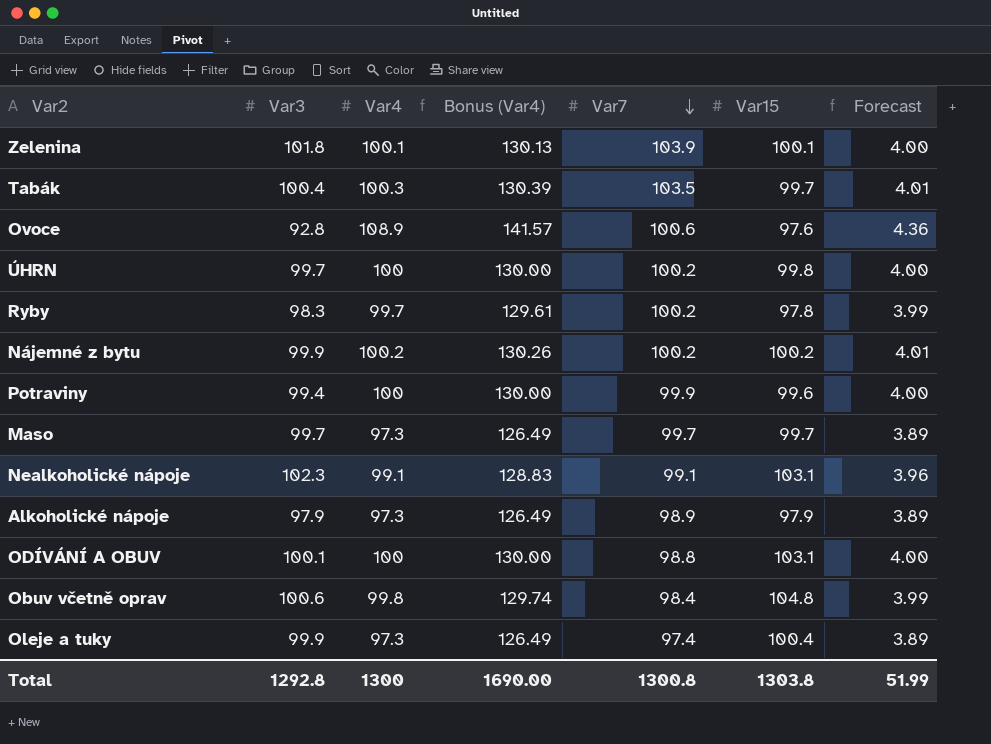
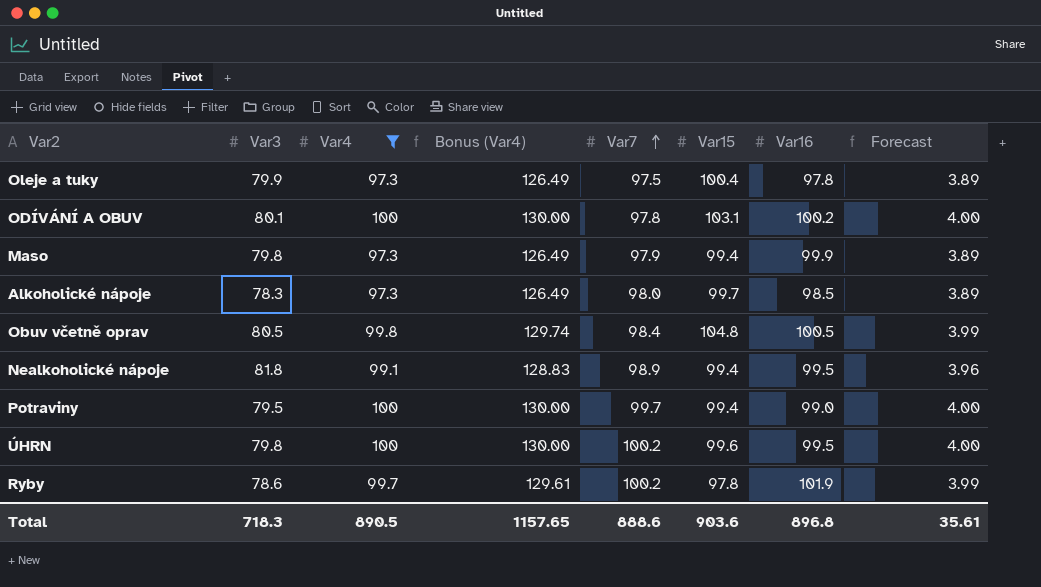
filter: none -> Var4 <= 100
row order: Var7 descending -> Var7 ascending
column Var16 | position: none -> 7
Oleje a tuky | Var3: 99.9 -> 79.9
Oleje a tuky | Var7: 97.4 -> 97.5
ODÍVÁNÍ A OBUV | Var3: 100.1 -> 80.1
ODÍVÁNÍ A OBUV | Var7: 98.8 -> 97.8
Maso | Var3: 99.7 -> 79.8
Maso | Var7: 99.7 -> 97.9
Maso | Var15: 99.7 -> 99.4
Alkoholické nápoje | Var3: 97.9 -> 78.3
Alkoholické nápoje | Var7: 98.9 -> 98.0
Alkoholické nápoje | Var15: 97.9 -> 99.7
Obuv včetně oprav | Var3: 100.6 -> 80.5
Nealkoholické nápoje | Var3: 102.3 -> 81.8
Nealkoholické nápoje | Var7: 99.1 -> 98.9
Nealkoholické nápoje | Var15: 103.1 -> 99.4
Potraviny | Var3: 99.4 -> 79.5
Potraviny | Var7: 99.9 -> 99.7
Potraviny | Var15: 99.6 -> 99.4
ÚHRN | Var3: 99.7 -> 79.8
ÚHRN | Var15: 99.8 -> 99.6
Ryby | Var3: 98.3 -> 78.6
Total | Var3: 1292.8 -> 718.3
Total | Var4: 1300 -> 890.5
Total | Bonus (Var4): 1690.00 -> 1157.65
Total | Var7: 1300.8 -> 888.6
Total | Var15: 1303.8 -> 903.6
Total | Forecast: 51.99 -> 35.61

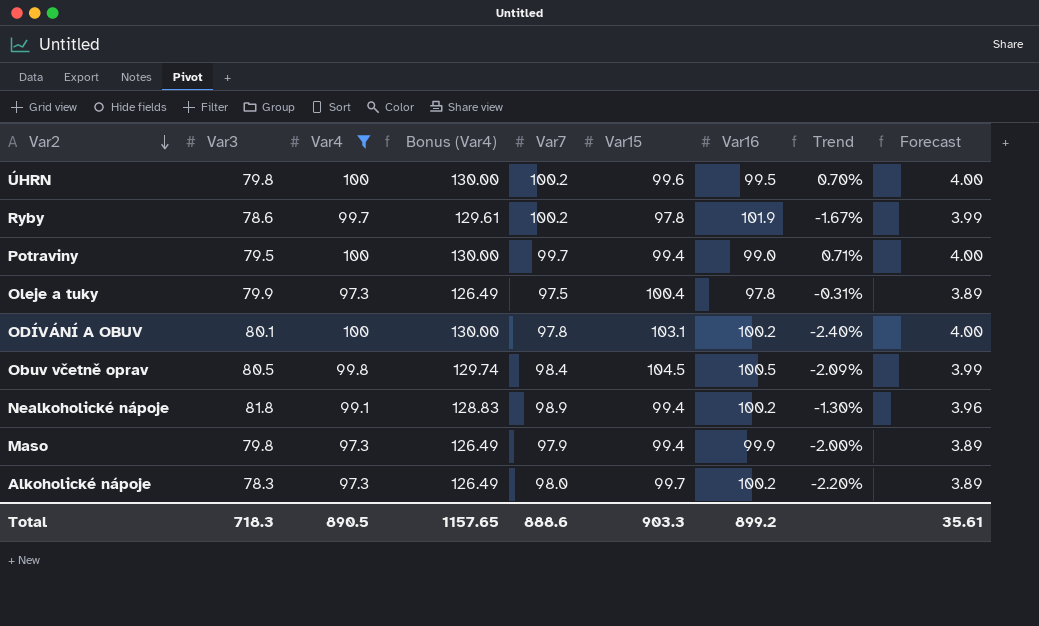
row order: Var7 ascending -> Var2 descending
column Trend | formula: none -> ([Var7] - [Var16]) / [Var16]
Obuv včetně oprav | Var15: 104.8 -> 104.5
Nealkoholické nápoje | Var16: 99.5 -> 100.2
Alkoholické nápoje | Var16: 98.5 -> 100.2
Total | Var15: 903.6 -> 903.3
Total | Var16: 896.8 -> 899.2

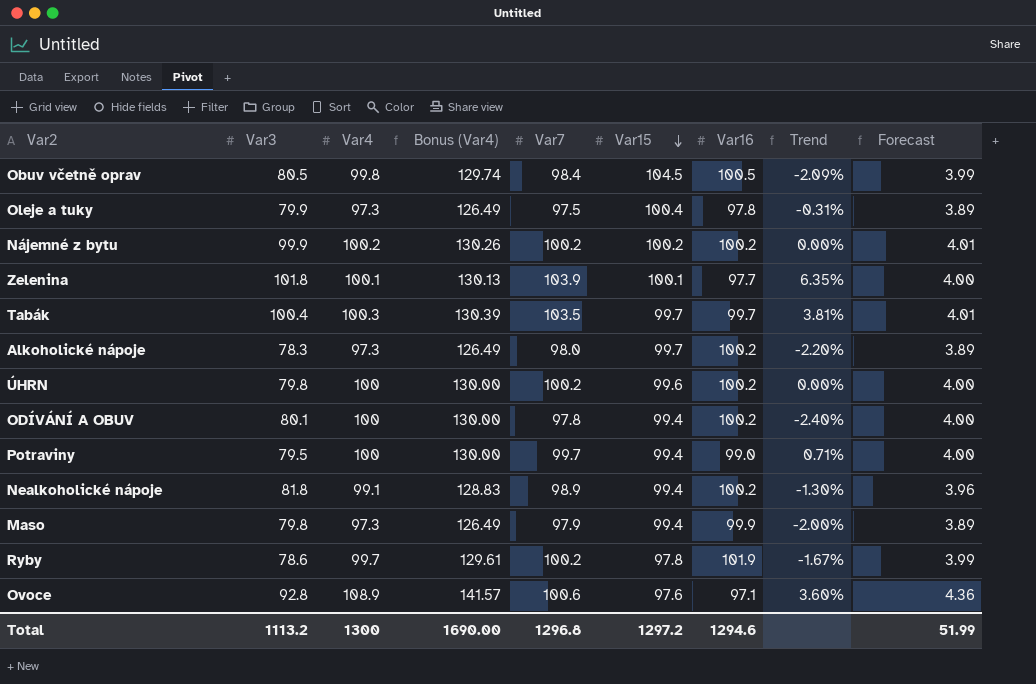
filter: Var4 <= 100 -> none
row order: Var2 descending -> Var15 descending
ÚHRN | Var16: 99.5 -> 100.2
ÚHRN | Trend: 0.70% -> 0.00%
ODÍVÁNÍ A OBUV | Var15: 103.1 -> 99.4
Total | Var3: 718.3 -> 1113.2
Total | Var4: 890.5 -> 1300
Total | Bonus (Var4): 1157.65 -> 1690.00
Total | Var7: 888.6 -> 1296.8
Total | Var15: 903.3 -> 1297.2
Total | Var16: 899.2 -> 1294.6
Total | Forecast: 35.61 -> 51.99

